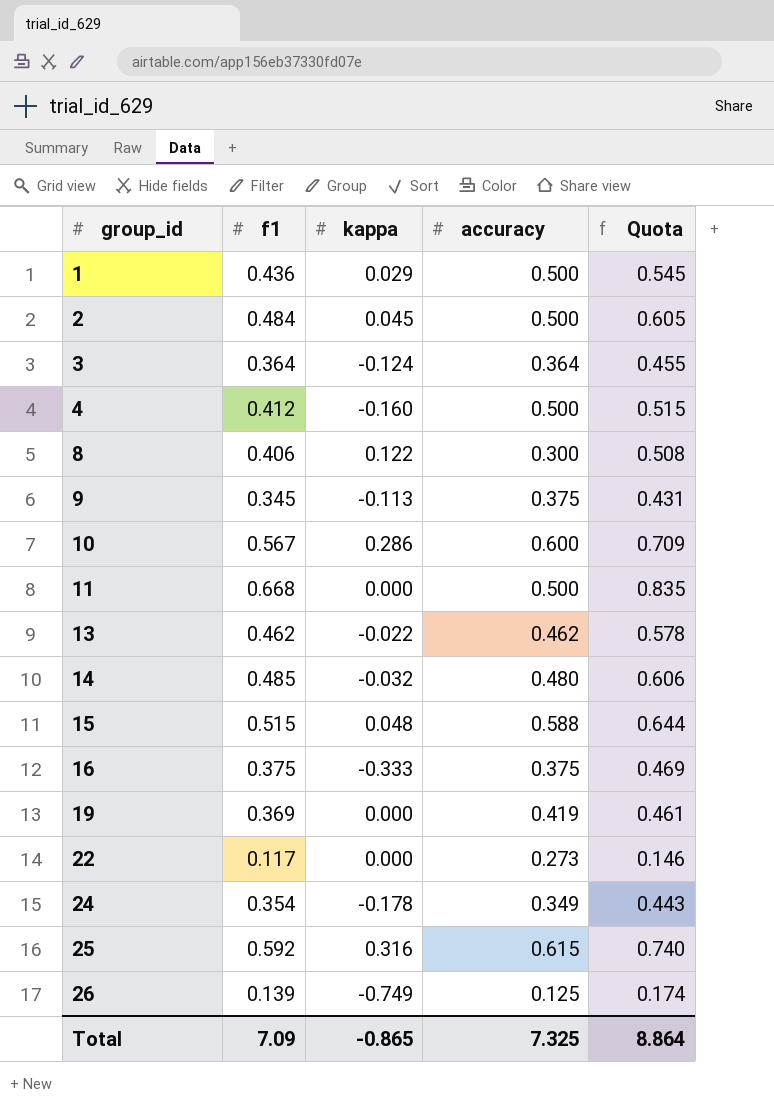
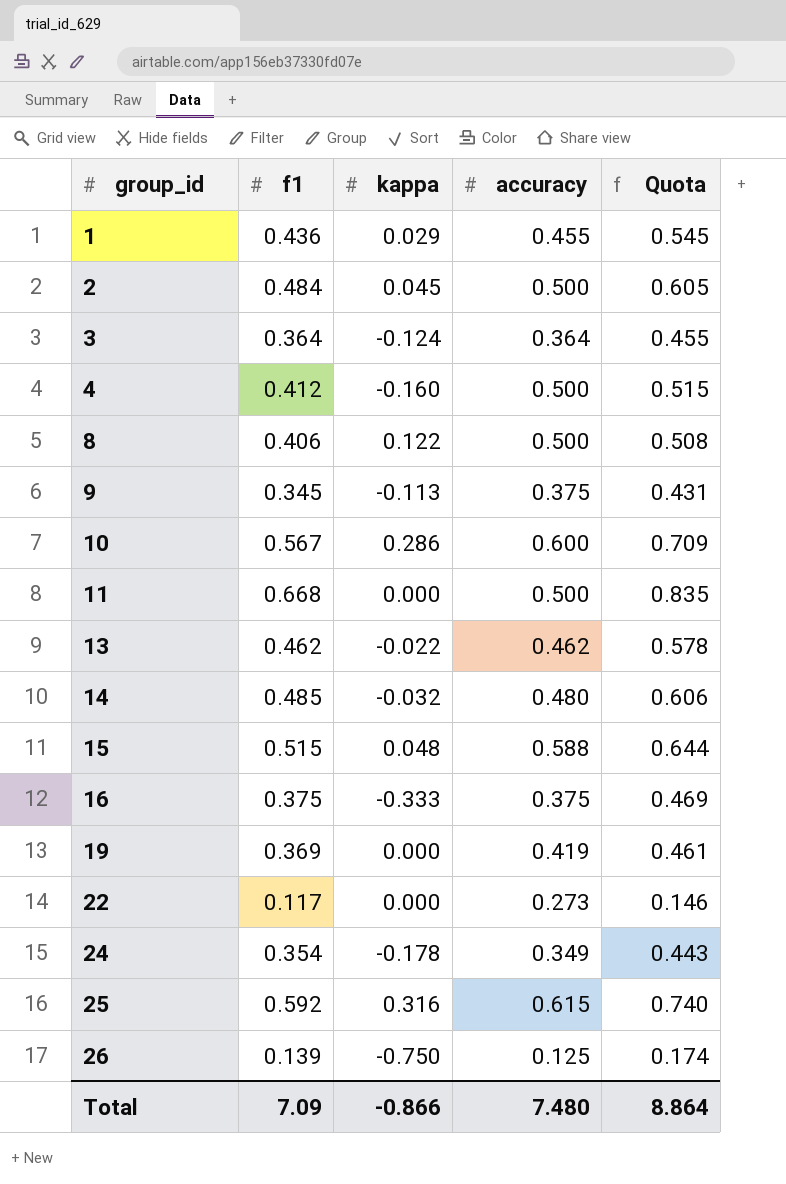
1 | accuracy: 0.500 -> 0.455
8 | accuracy: 0.300 -> 0.500
26 | kappa: -0.749 -> -0.750
Total | kappa: -0.865 -> -0.866
Total | accuracy: 7.325 -> 7.480

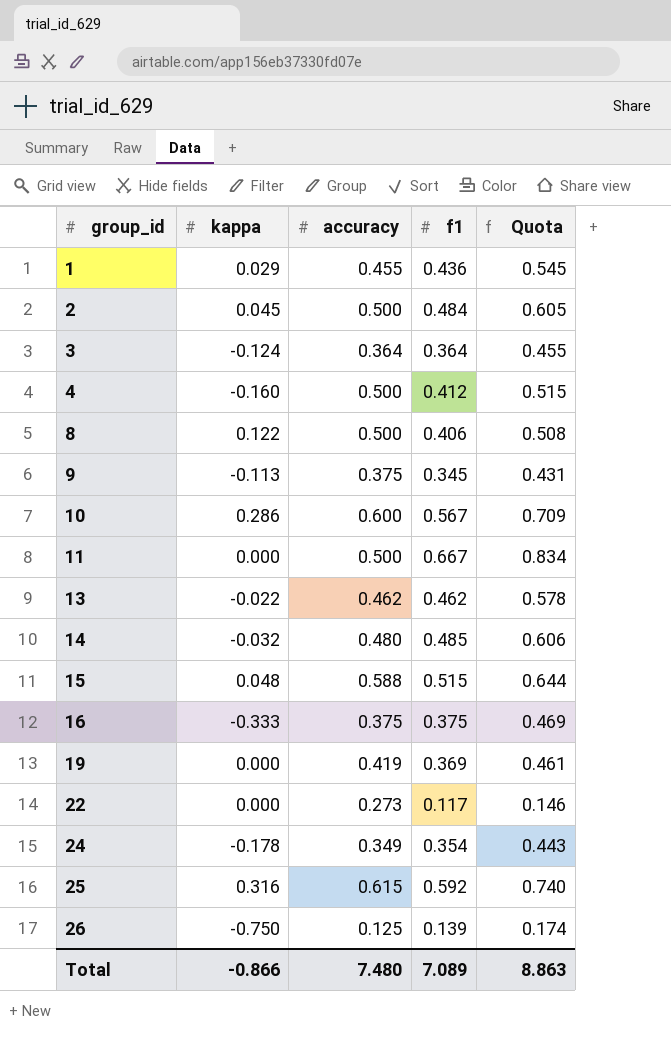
column f1 | position: 2 -> 4
11 | f1: 0.668 -> 0.667
11 | Quota: 0.835 -> 0.834
Total | f1: 7.09 -> 7.089
Total | Quota: 8.864 -> 8.863

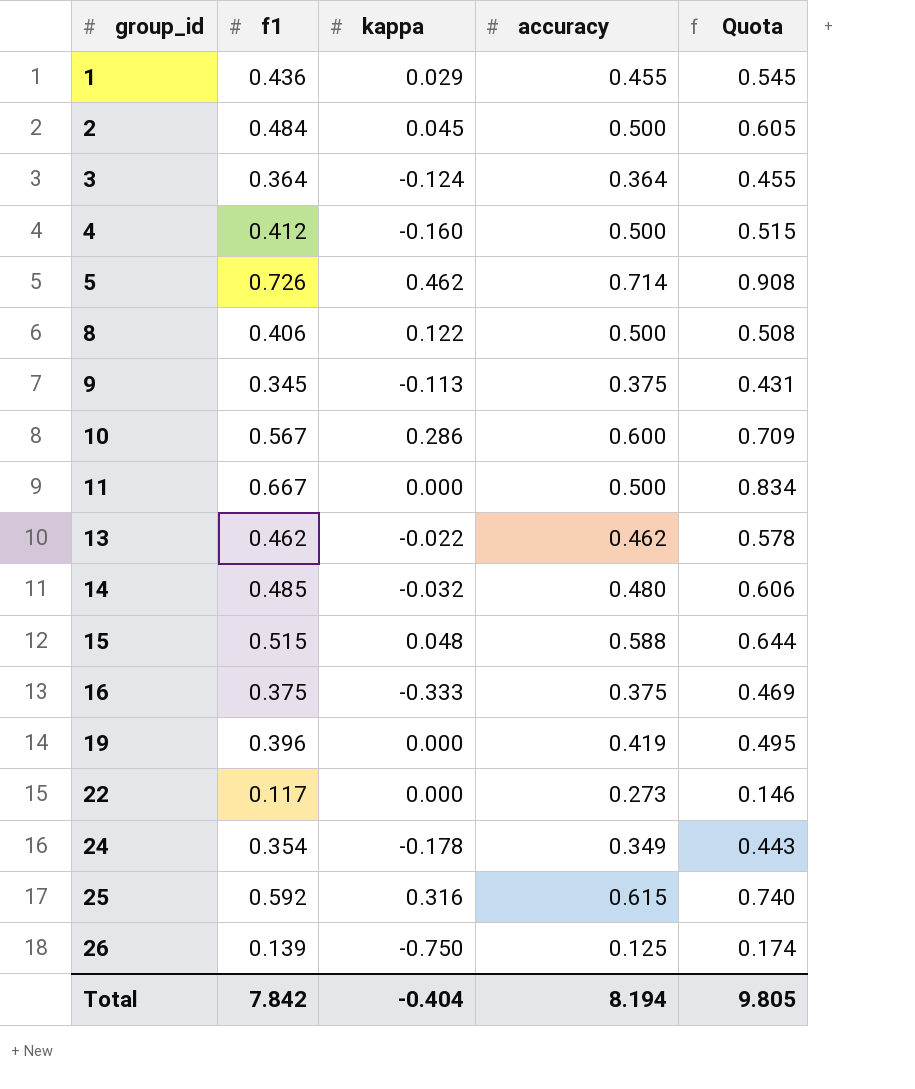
column f1 | position: 4 -> 2
row 5: none -> 0.726 | 0.462 | 0.714 | 0.908
19 | f1: 0.369 -> 0.396
19 | Quota: 0.461 -> 0.495
Total | f1: 7.089 -> 7.842
Total | kappa: -0.866 -> -0.404
Total | accuracy: 7.480 -> 8.194
Total | Quota: 8.863 -> 9.805

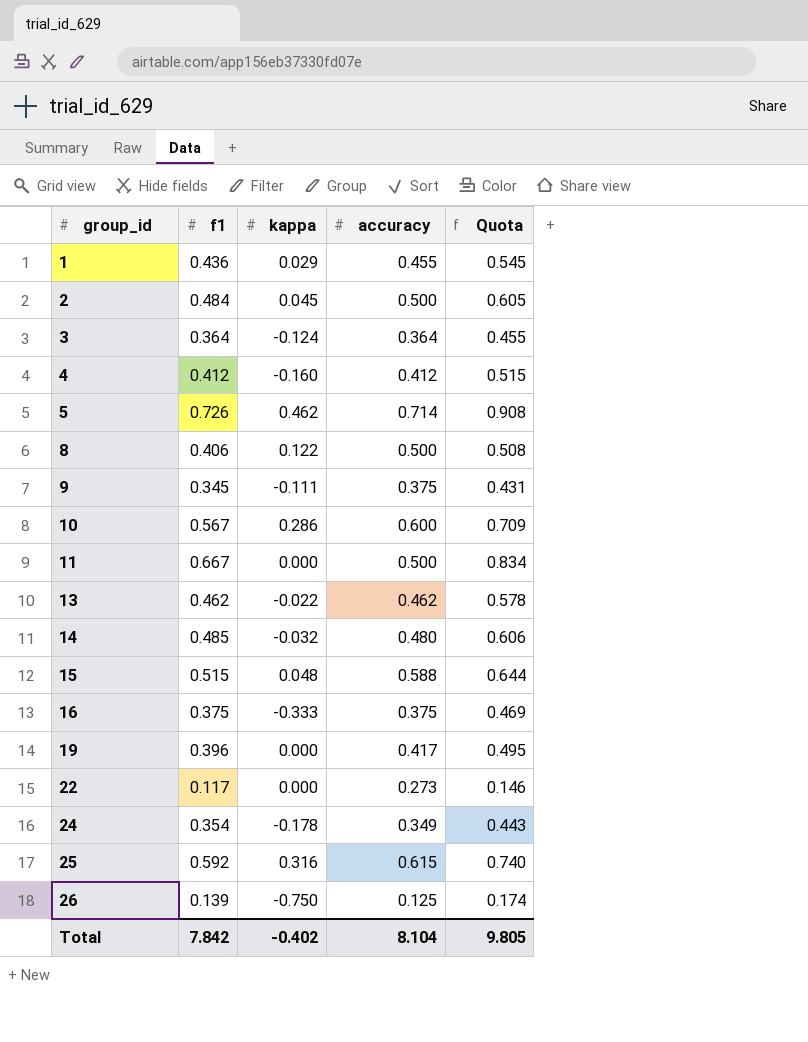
4 | accuracy: 0.500 -> 0.412
9 | kappa: -0.113 -> -0.111
19 | accuracy: 0.419 -> 0.417
Total | kappa: -0.404 -> -0.402
Total | accuracy: 8.194 -> 8.104

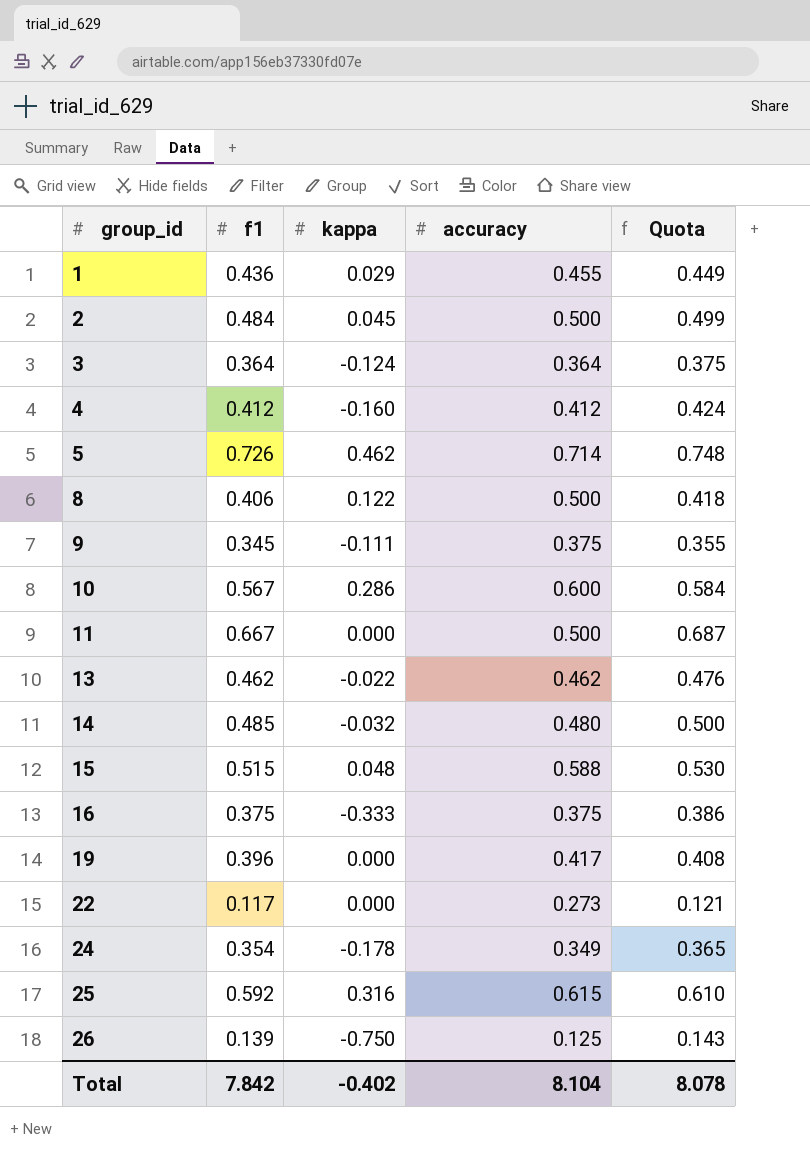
column Quota | formula: [f1] * 1.25 -> [f1] * 1.03
Total | Quota: 9.805 -> 8.078

